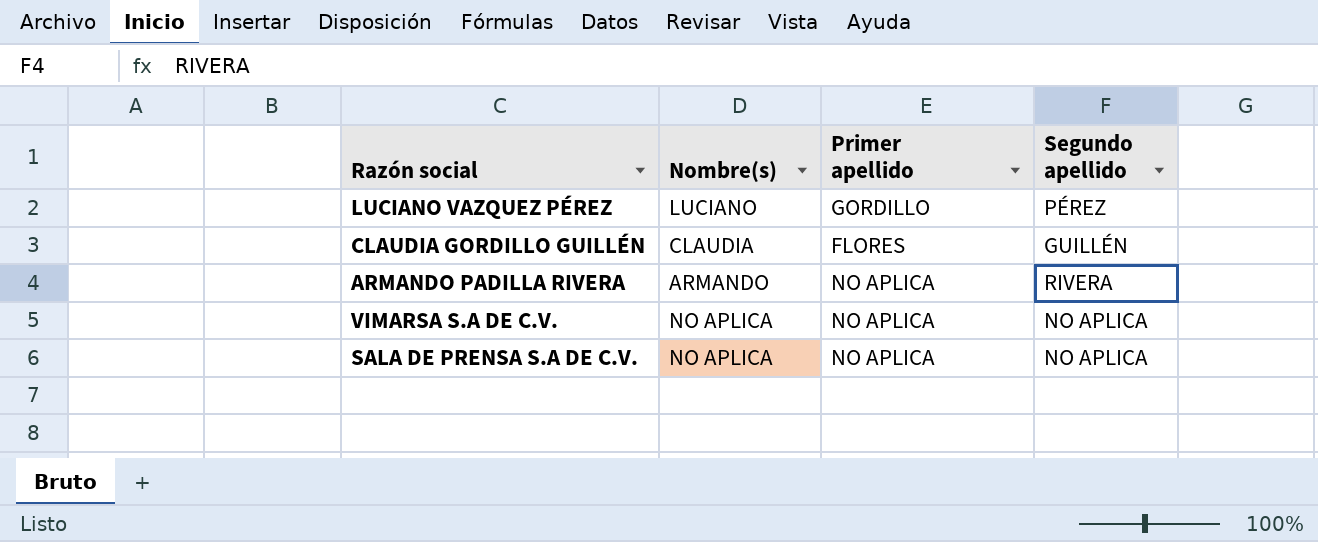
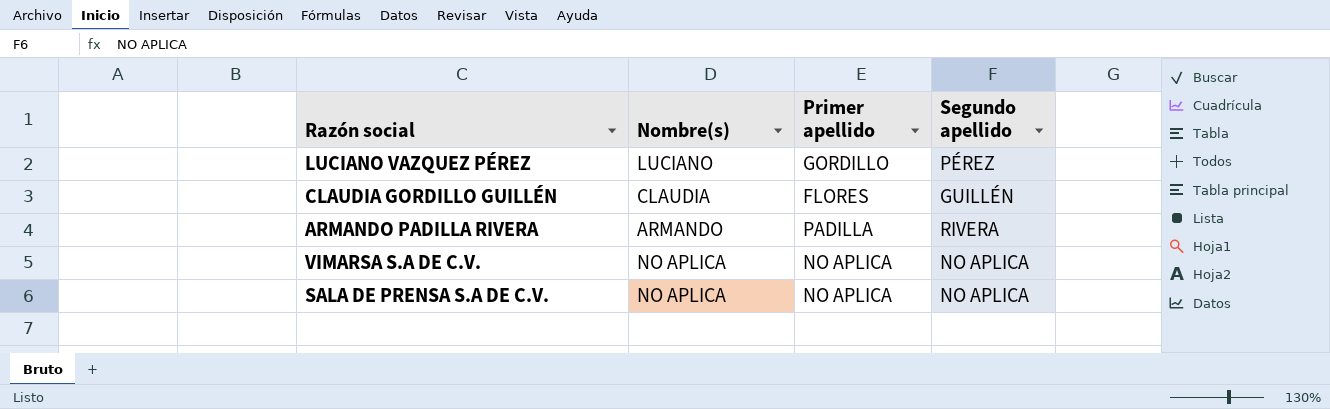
ARMANDO PADILLA RIVERA | Primer apellido: NO APLICA -> PADILLA

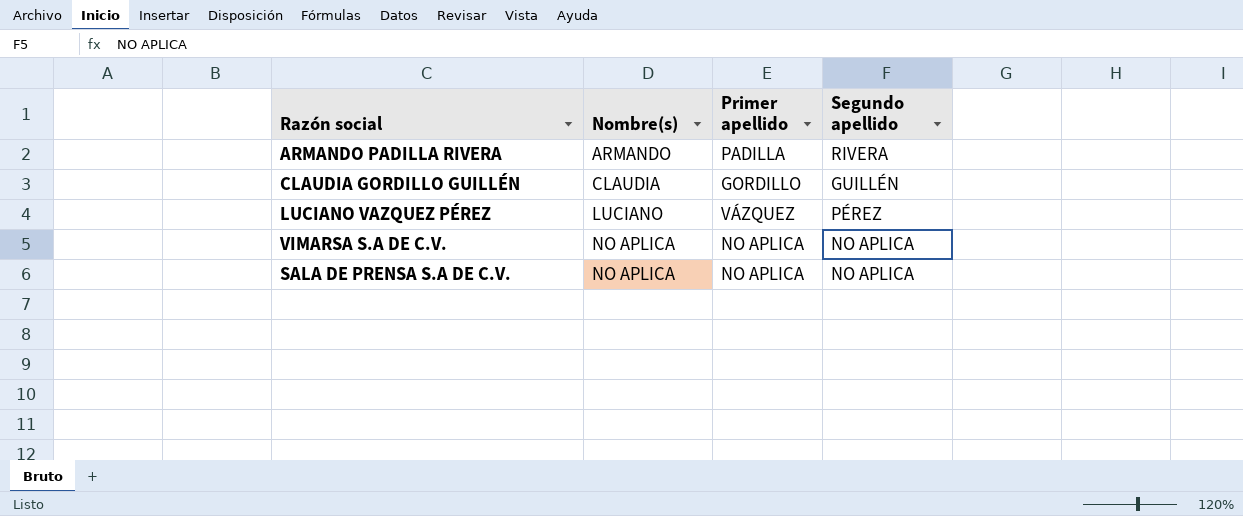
row order: none -> Nombre(s) ascending
CLAUDIA GORDILLO GUILLÉN | Primer apellido: FLORES -> GORDILLO
LUCIANO VAZQUEZ PÉREZ | Primer apellido: GORDILLO -> VÁZQUEZ

